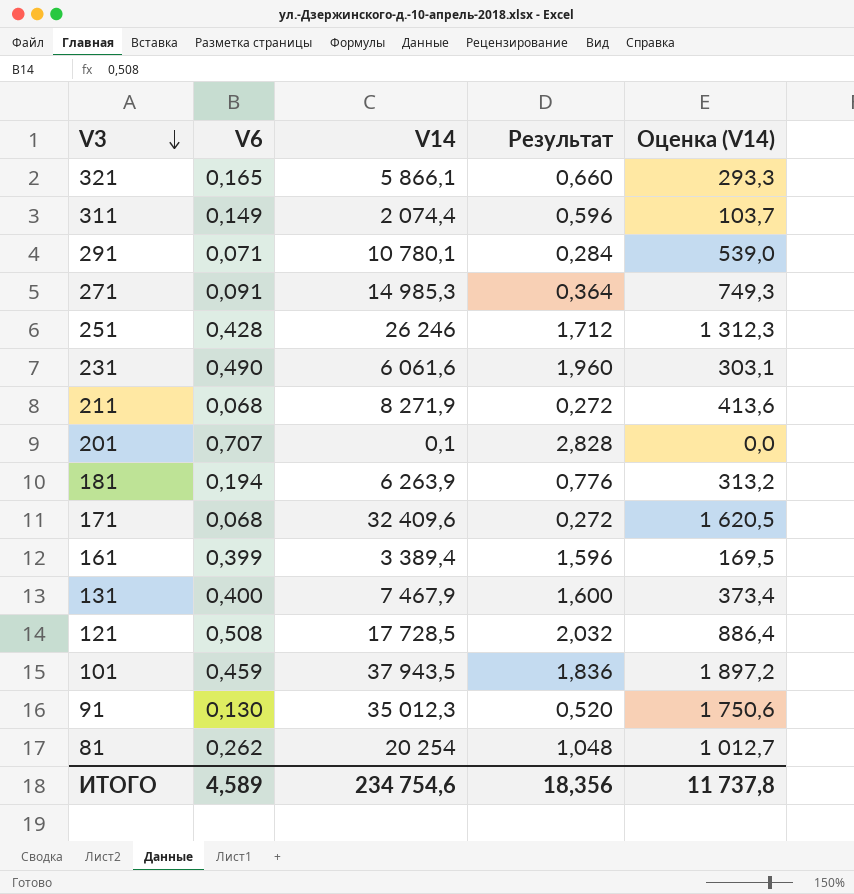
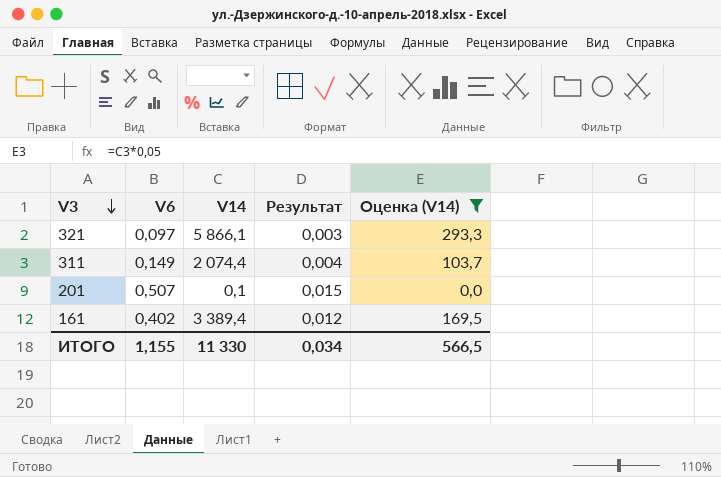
filter: none -> Оценка (V14) <= 293,3
column Результат | formula: [V6] * 4 -> [V6] * 0,03
321 | V6: 0,165 -> 0,097
201 | V6: 0,707 -> 0,507
161 | V6: 0,399 -> 0,402
ИТОГО | V6: 4,589 -> 1,155
ИТОГО | V14: 234 754,6 -> 11 330
ИТОГО | Результат: 18,356 -> 0,034
ИТОГО | Оценка (V14): 11 737,8 -> 566,5

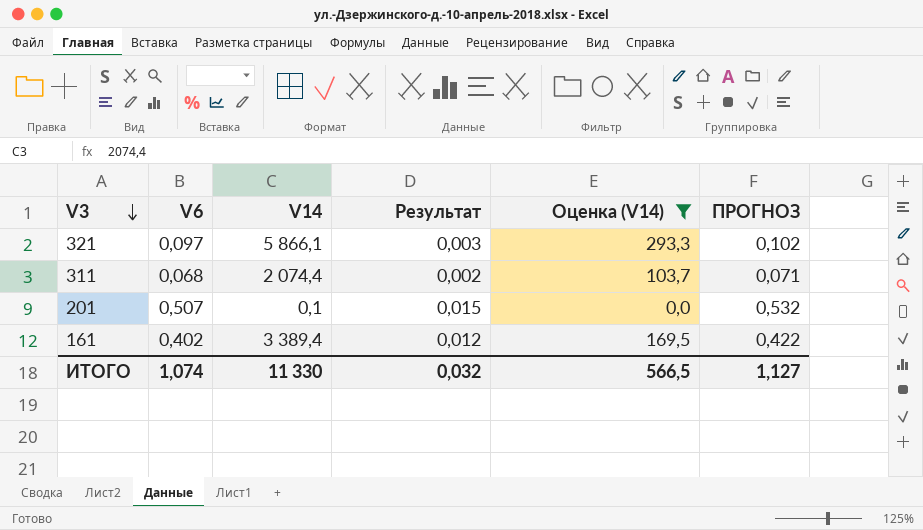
column ПРОГНОЗ | formula: none -> [V6] * 1,05
311 | V6: 0,149 -> 0,068
311 | Результат: 0,004 -> 0,002
ИТОГО | V6: 1,155 -> 1,074
ИТОГО | Результат: 0,034 -> 0,032

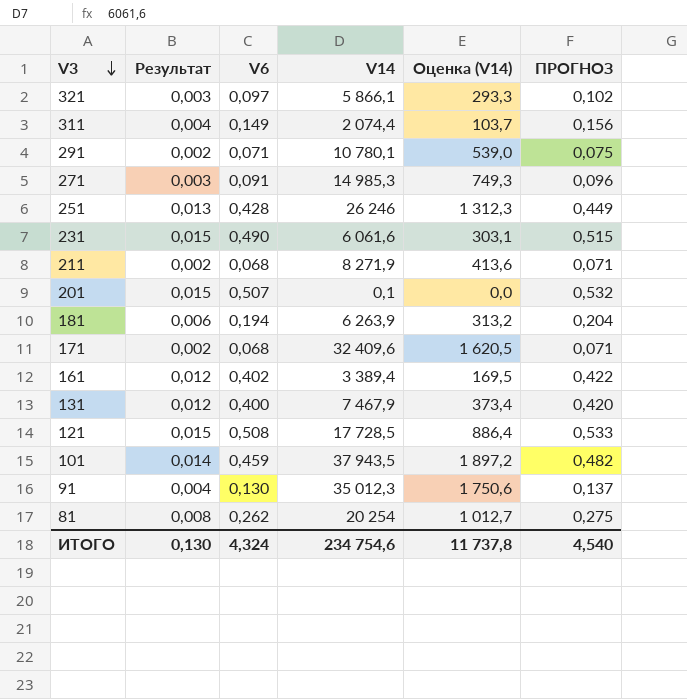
filter: Оценка (V14) <= 293,3 -> none
column Результат | position: 4 -> 2
311 | Результат: 0,002 -> 0,004
311 | V6: 0,068 -> 0,149
311 | ПРОГНОЗ: 0,071 -> 0,156
ИТОГО | Результат: 0,032 -> 0,130
ИТОГО | V6: 1,074 -> 4,324
ИТОГО | V14: 11 330 -> 234 754,6
ИТОГО | Оценка (V14): 566,5 -> 11 737,8
ИТОГО | ПРОГНОЗ: 1,127 -> 4,540

